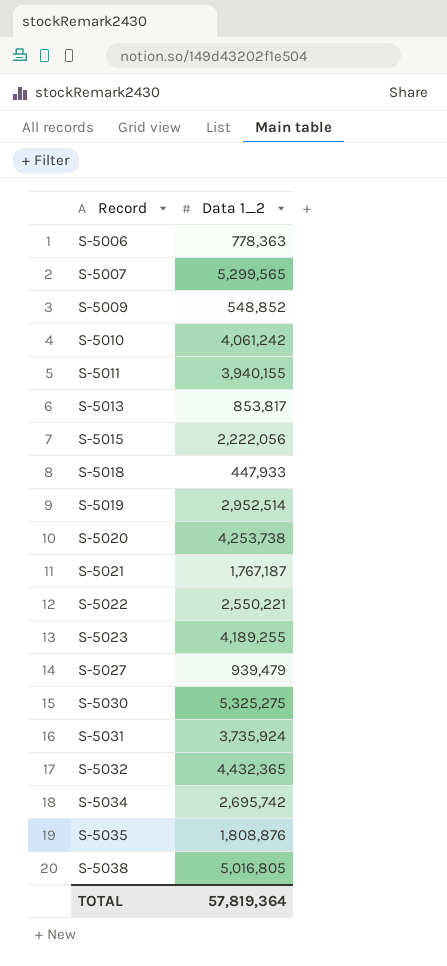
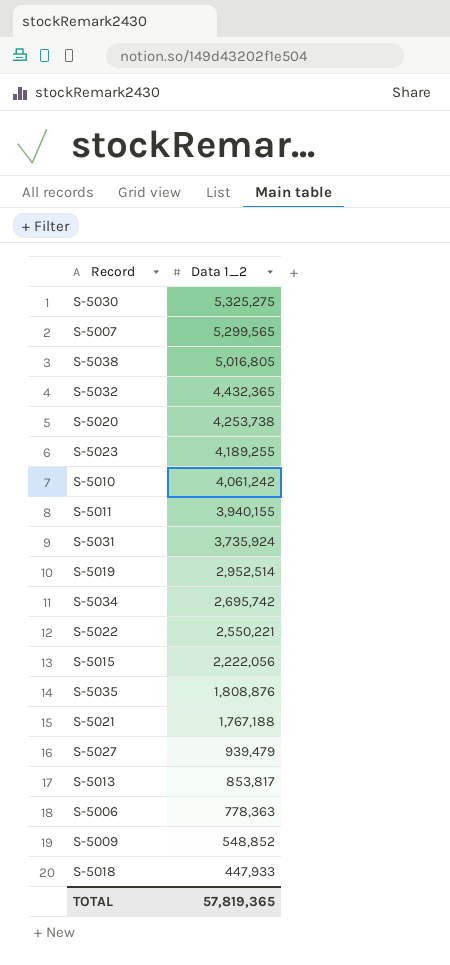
row order: Record ascending -> Data 1_2 descending
S-5021 | Data 1_2: 1,767,187 -> 1,767,188
TOTAL | Data 1_2: 57,819,364 -> 57,819,365

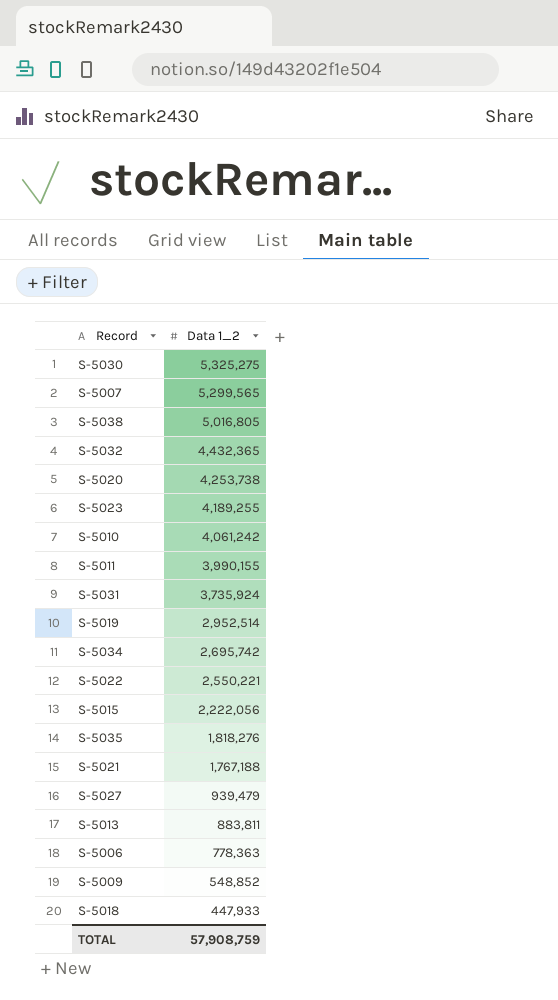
S-5011 | Data 1_2: 3,940,155 -> 3,990,155
S-5035 | Data 1_2: 1,808,876 -> 1,818,276
S-5013 | Data 1_2: 853,817 -> 883,811
TOTAL | Data 1_2: 57,819,365 -> 57,908,759

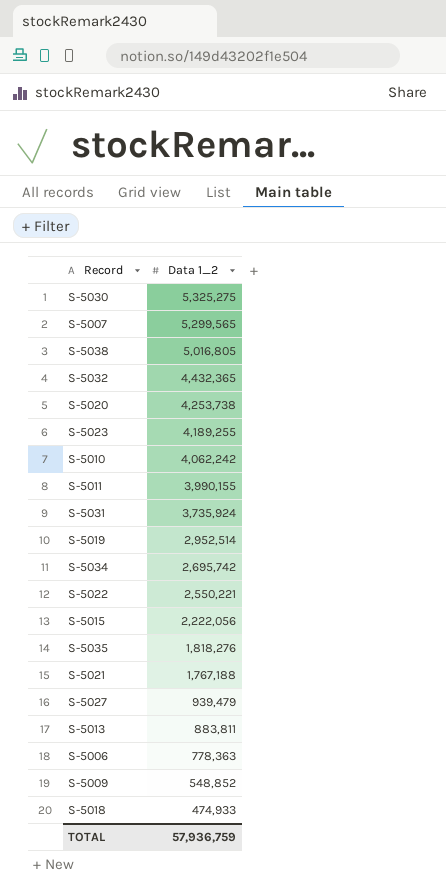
S-5010 | Data 1_2: 4,061,242 -> 4,062,242
S-5018 | Data 1_2: 447,933 -> 474,933
TOTAL | Data 1_2: 57,908,759 -> 57,936,759

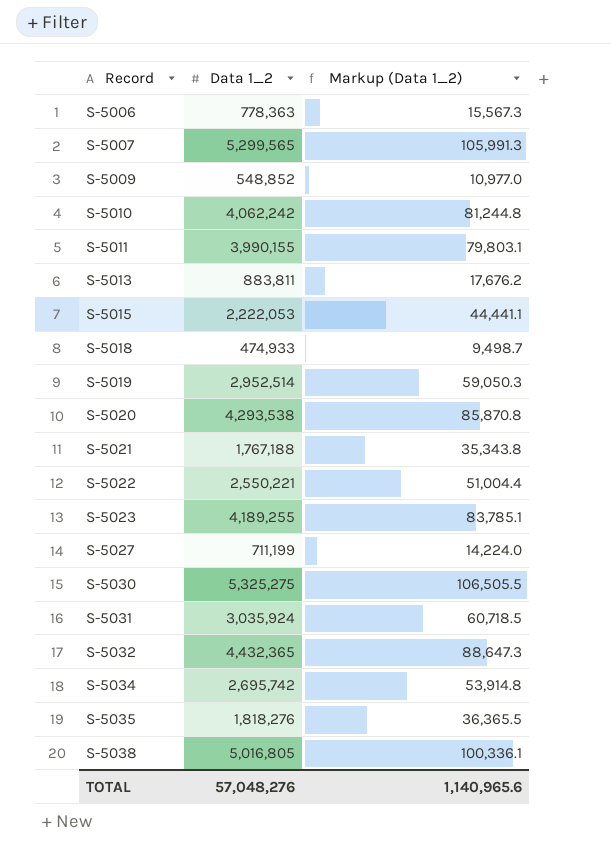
row order: Data 1_2 descending -> Record ascending
column Markup (Data 1_2) | formula: none -> [Data 1_2] * 0.02
S-5015 | Data 1_2: 2,222,056 -> 2,222,053
S-5020 | Data 1_2: 4,253,738 -> 4,293,538
S-5027 | Data 1_2: 939,479 -> 711,199
S-5031 | Data 1_2: 3,735,924 -> 3,035,924
TOTAL | Data 1_2: 57,936,759 -> 57,048,276

